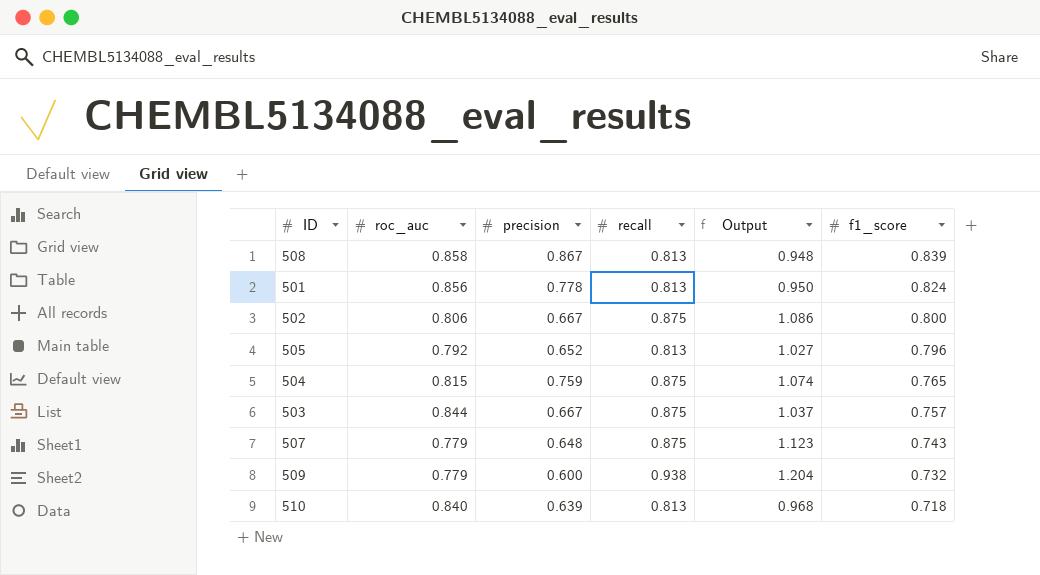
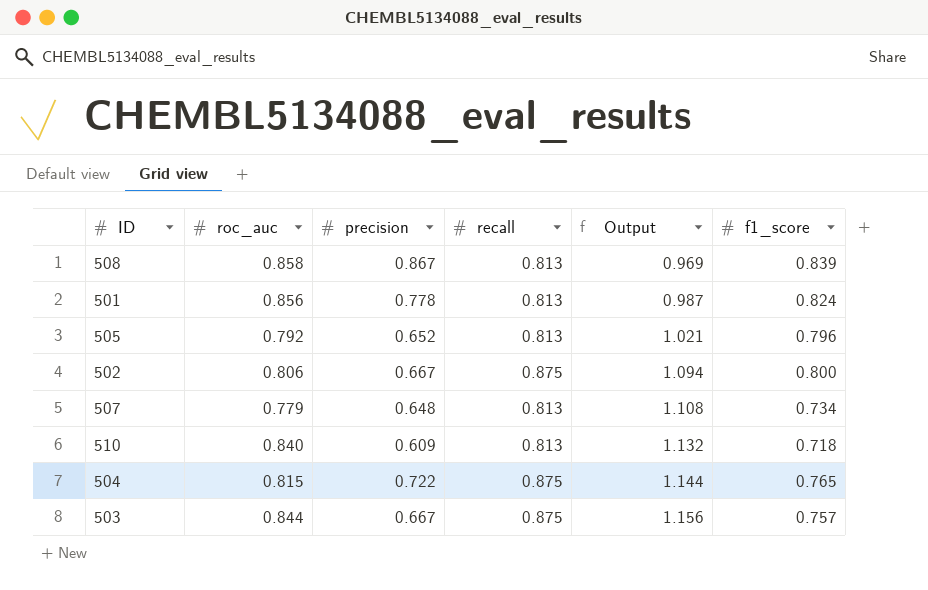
row order: f1_score descending -> Output ascending
column Output | formula: [recall] / [roc_auc] -> [recall] / [f1_score]
row 509: 0.779 | 0.600 | 0.938 | 1.204 | 0.732 -> none
507 | recall: 0.875 -> 0.813
507 | f1_score: 0.743 -> 0.734
510 | precision: 0.639 -> 0.609
504 | precision: 0.759 -> 0.722

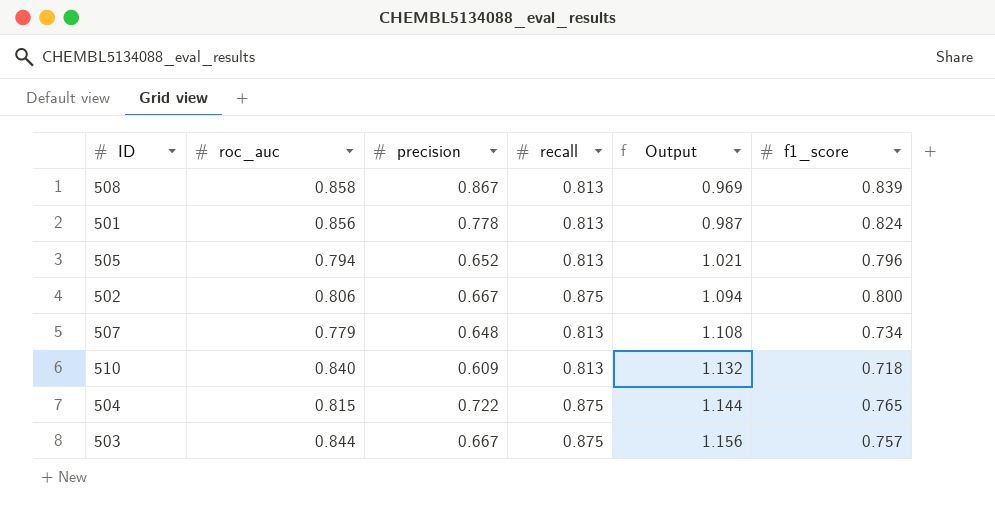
505 | roc_auc: 0.792 -> 0.794

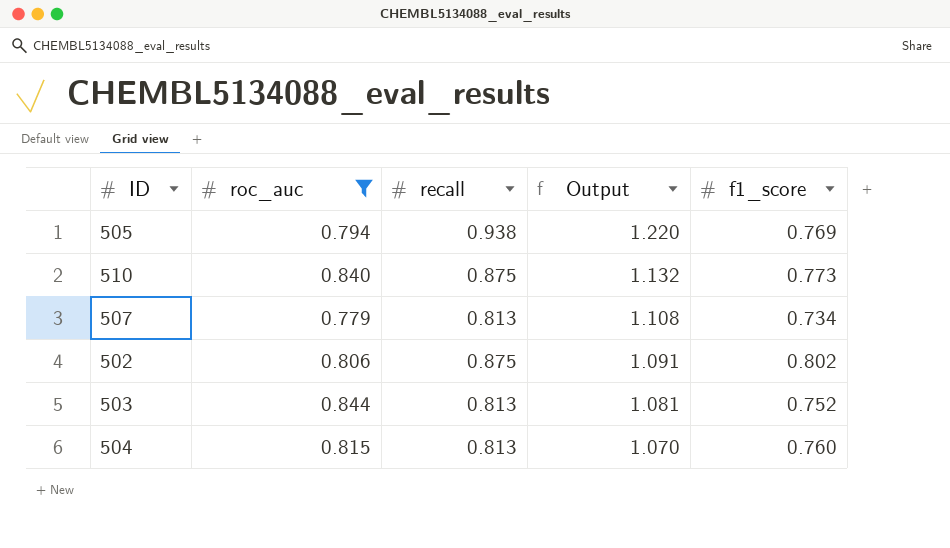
filter: none -> roc_auc <= 0.844
row order: Output ascending -> Output descending
column precision | position: 3 -> none
505 | recall: 0.813 -> 0.938
505 | Output: 1.021 -> 1.220
505 | f1_score: 0.796 -> 0.769
510 | recall: 0.813 -> 0.875
510 | f1_score: 0.718 -> 0.773
502 | Output: 1.094 -> 1.091
502 | f1_score: 0.800 -> 0.802
503 | recall: 0.875 -> 0.813
503 | Output: 1.156 -> 1.081
503 | f1_score: 0.757 -> 0.752
504 | recall: 0.875 -> 0.813
504 | Output: 1.144 -> 1.070
504 | f1_score: 0.765 -> 0.760

